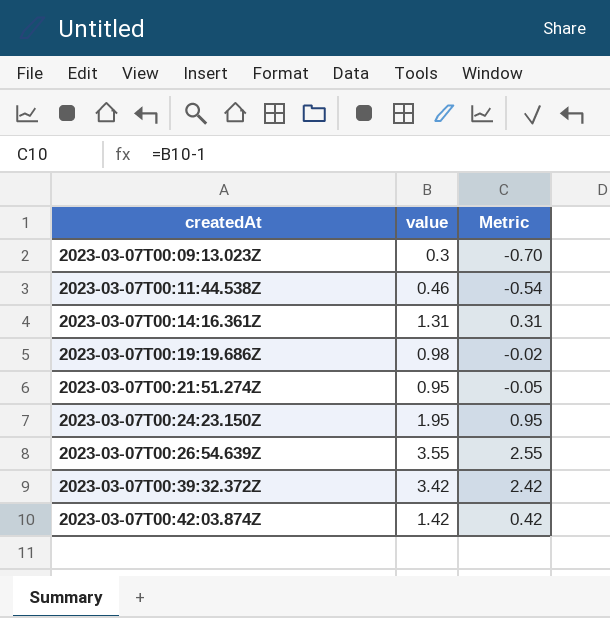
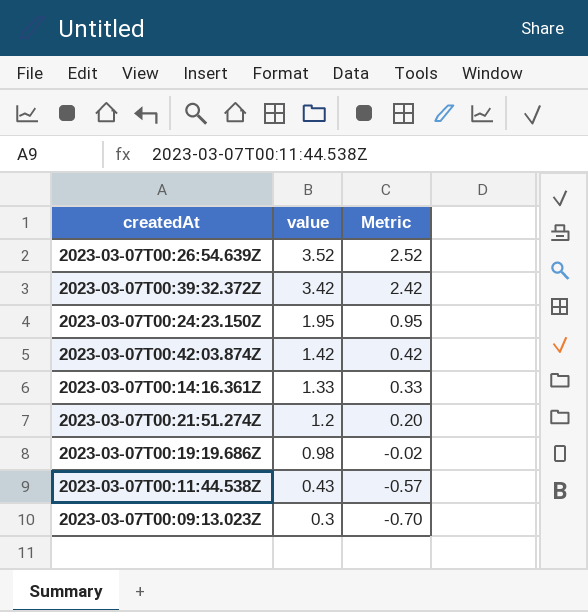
row order: createdAt ascending -> value descending
2023-03-07T00:26:54.639Z | value: 3.55 -> 3.52
2023-03-07T00:26:54.639Z | Metric: 2.55 -> 2.52
2023-03-07T00:14:16.361Z | value: 1.31 -> 1.33
2023-03-07T00:14:16.361Z | Metric: 0.31 -> 0.33
2023-03-07T00:21:51.274Z | value: 0.95 -> 1.2
2023-03-07T00:21:51.274Z | Metric: -0.05 -> 0.20
2023-03-07T00:11:44.538Z | value: 0.46 -> 0.43
2023-03-07T00:11:44.538Z | Metric: -0.54 -> -0.57

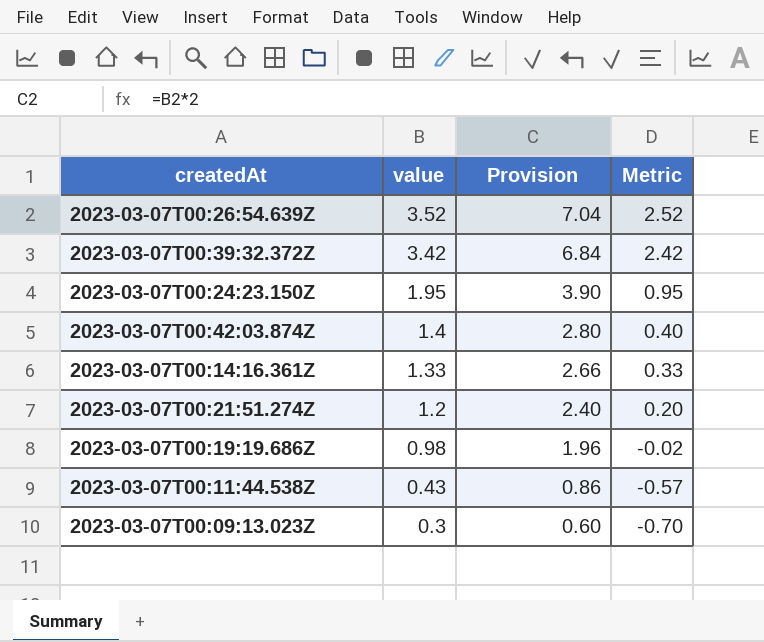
column Provision | formula: none -> [value] * 2
2023-03-07T00:42:03.874Z | value: 1.42 -> 1.4
2023-03-07T00:42:03.874Z | Metric: 0.42 -> 0.40

